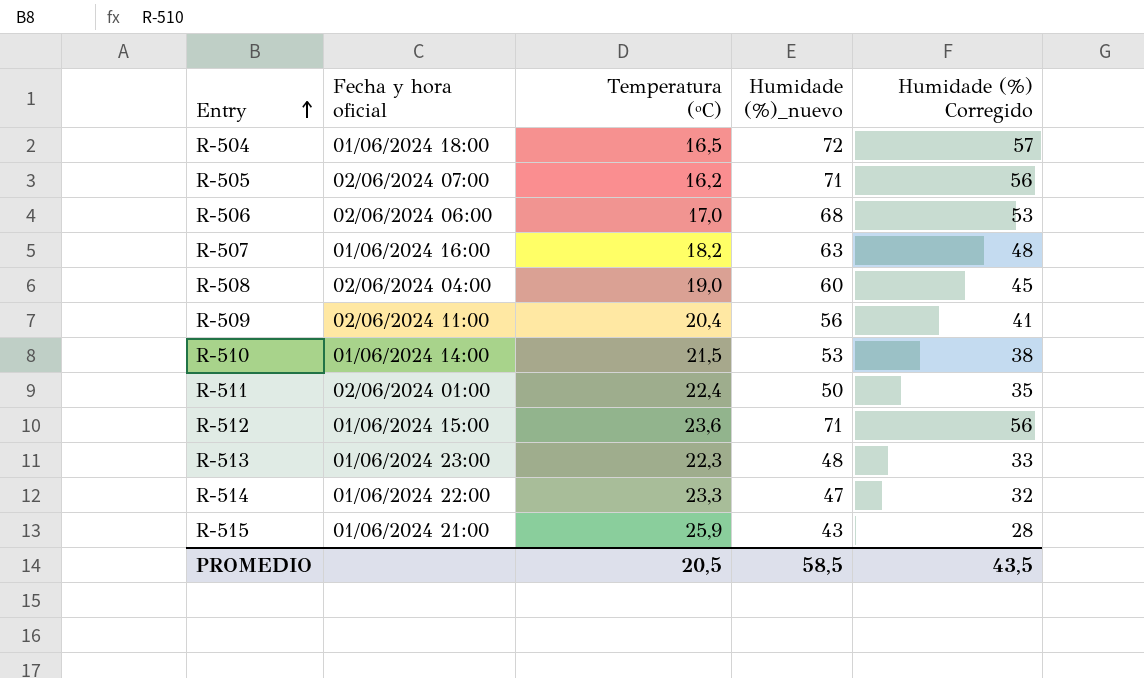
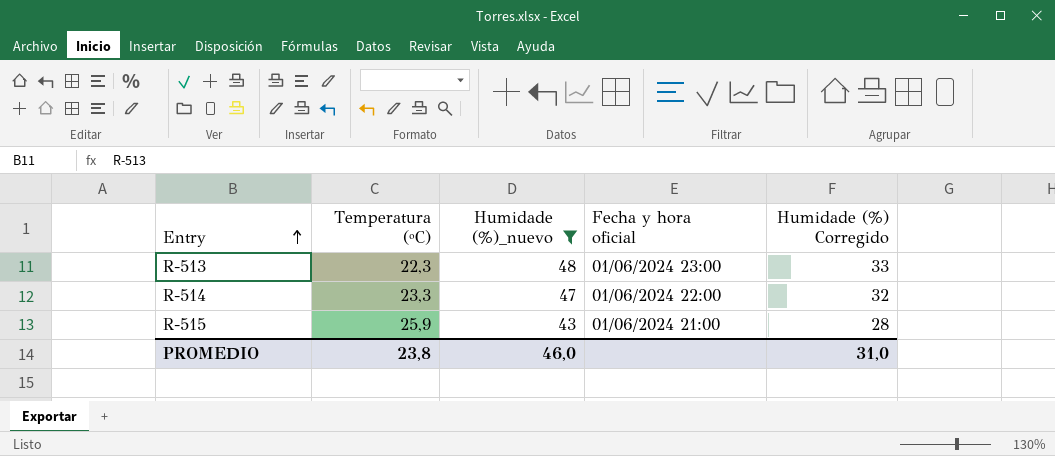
filter: none -> Humidade (%)_nuevo <= 48
column Fecha y hora oficial | position: 2 -> 4
PROMEDIO | Temperatura (ºC): 20,5 -> 23,8
PROMEDIO | Humidade (%)_nuevo: 58,5 -> 46,0
PROMEDIO | Humidade (%) Corregido: 43,5 -> 31,0

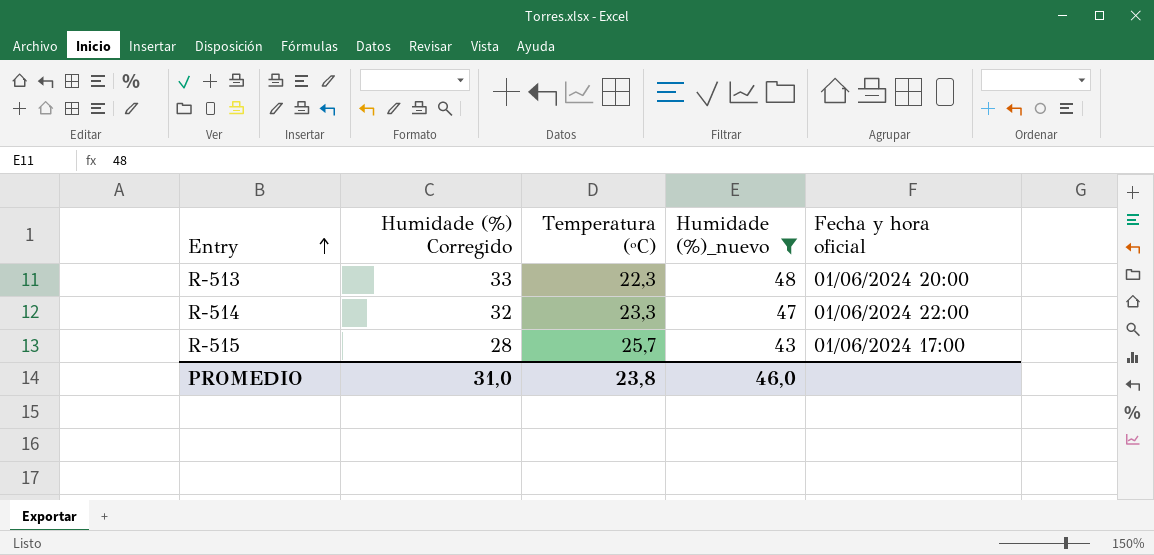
column Humidade (%) Corregido | position: 5 -> 2
R-513 | Fecha y hora oficial: 01/06/2024 23:00 -> 01/06/2024 20:00
R-515 | Temperatura (ºC): 25,9 -> 25,7
R-515 | Fecha y hora oficial: 01/06/2024 21:00 -> 01/06/2024 17:00

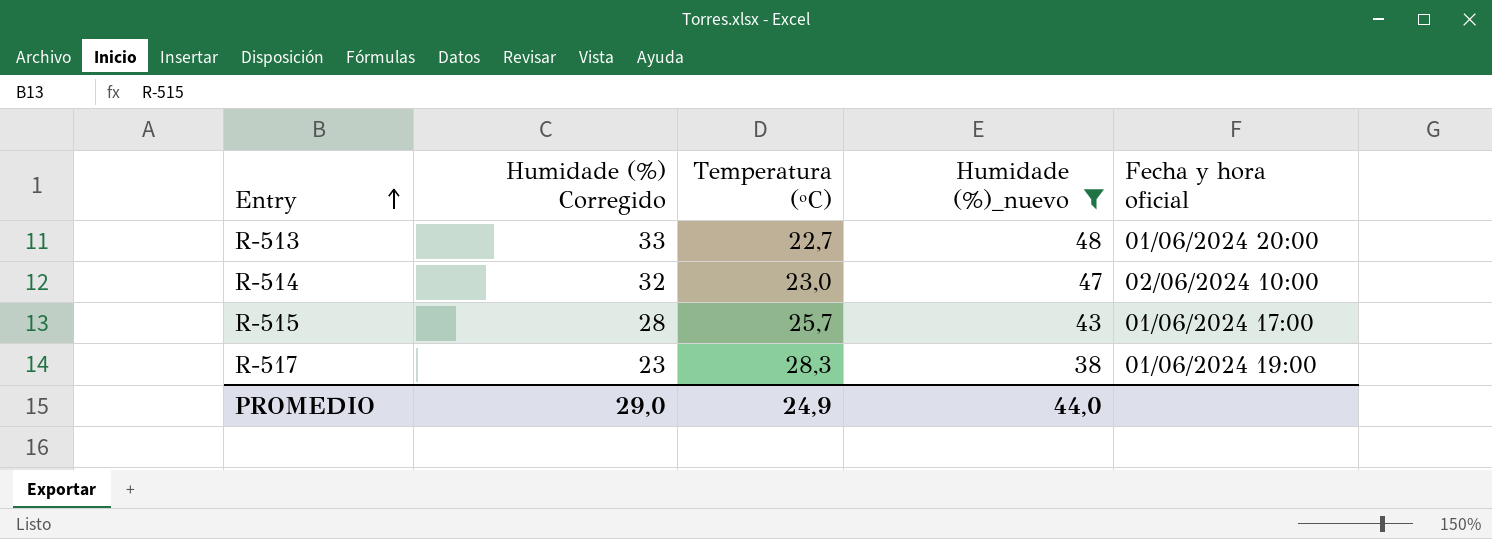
R-513 | Temperatura (ºC): 22,3 -> 22,7
R-514 | Temperatura (ºC): 23,3 -> 23,0
R-514 | Fecha y hora oficial: 01/06/2024 22:00 -> 02/06/2024 10:00
row R-517: none -> 23 | 28,3 | 38 | 01/06/2024 19:00
PROMEDIO | Humidade (%) Corregido: 31,0 -> 29,0
PROMEDIO | Temperatura (ºC): 23,8 -> 24,9
PROMEDIO | Humidade (%)_nuevo: 46,0 -> 44,0

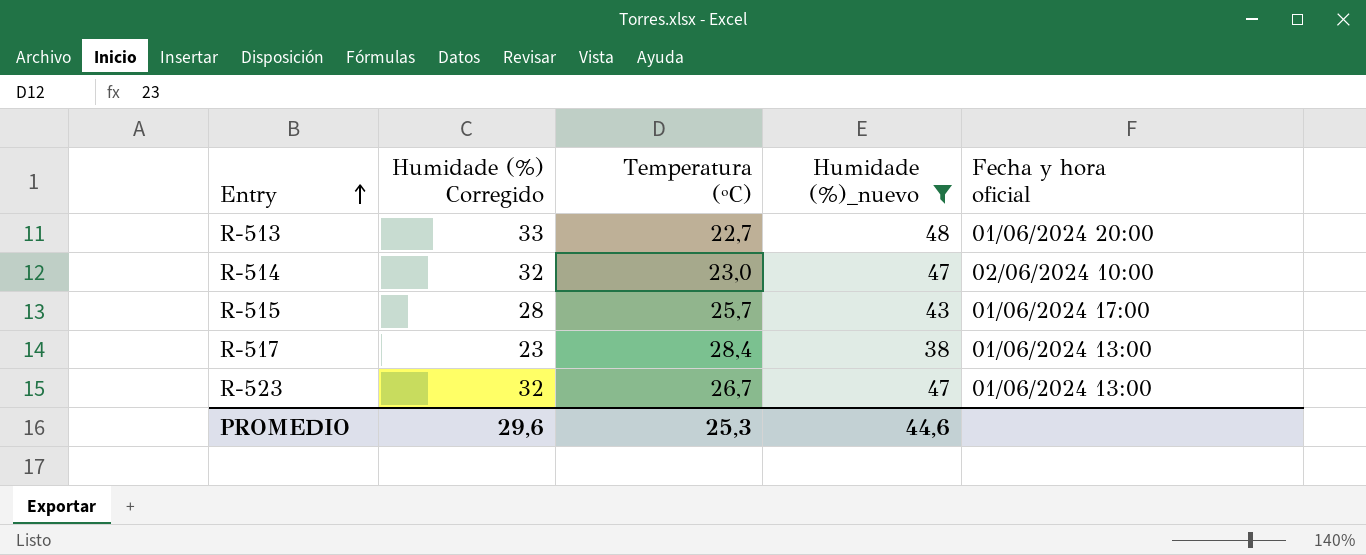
R-517 | Temperatura (ºC): 28,3 -> 28,4
R-517 | Fecha y hora oficial: 01/06/2024 19:00 -> 01/06/2024 13:00
row R-523: none -> 32 | 26,7 | 47 | 01/06/2024 13:00
PROMEDIO | Humidade (%) Corregido: 29,0 -> 29,6
PROMEDIO | Temperatura (ºC): 24,9 -> 25,3
PROMEDIO | Humidade (%)_nuevo: 44,0 -> 44,6

